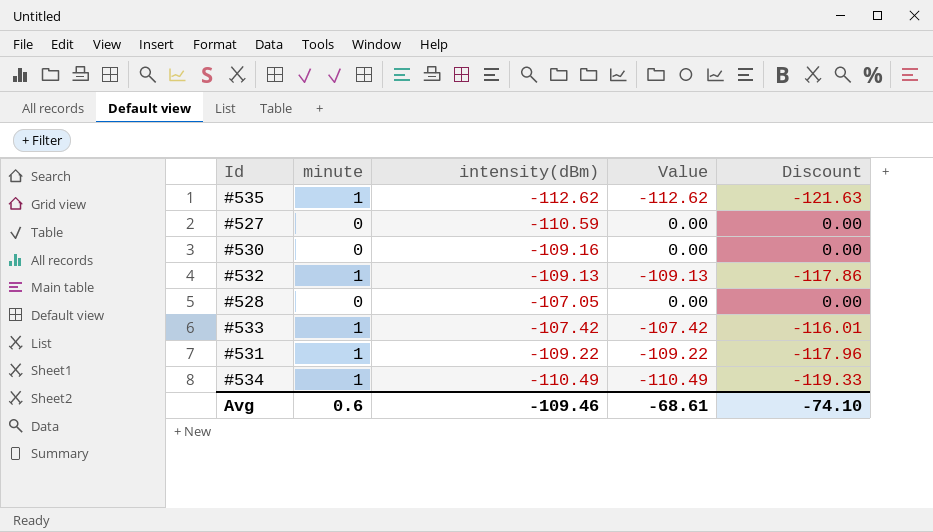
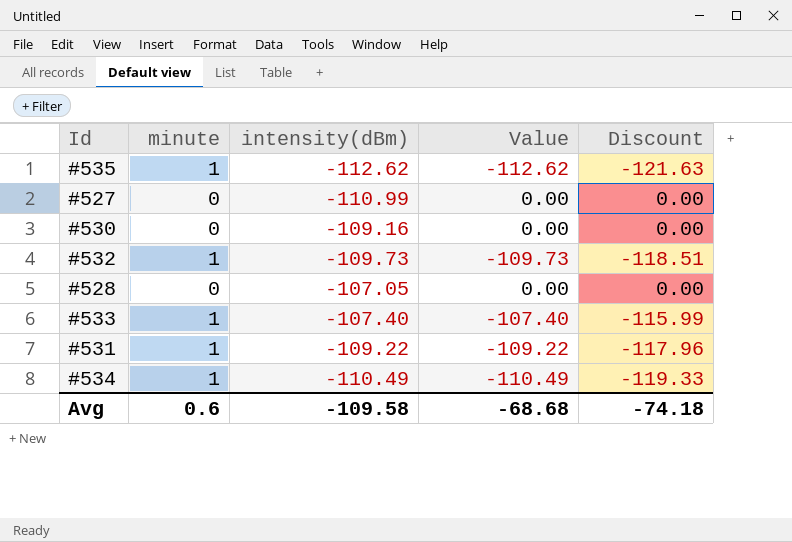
#527 | intensity(dBm): -110.59 -> -110.99
#532 | intensity(dBm): -109.13 -> -109.73
#532 | Value: -109.13 -> -109.73
#532 | Discount: -117.86 -> -118.51
#533 | intensity(dBm): -107.42 -> -107.40
#533 | Value: -107.42 -> -107.40
#533 | Discount: -116.01 -> -115.99
Avg | intensity(dBm): -109.46 -> -109.58
Avg | Value: -68.61 -> -68.68
Avg | Discount: -74.10 -> -74.18

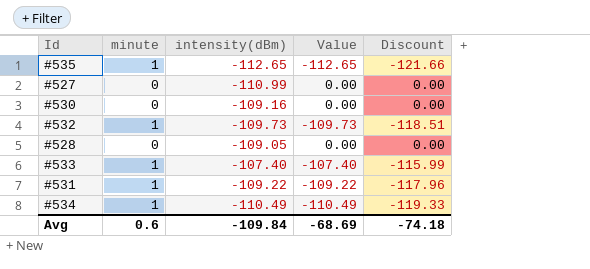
#535 | intensity(dBm): -112.62 -> -112.65
#535 | Value: -112.62 -> -112.65
#535 | Discount: -121.63 -> -121.66
#528 | intensity(dBm): -107.05 -> -109.05
Avg | intensity(dBm): -109.58 -> -109.84
Avg | Value: -68.68 -> -68.69

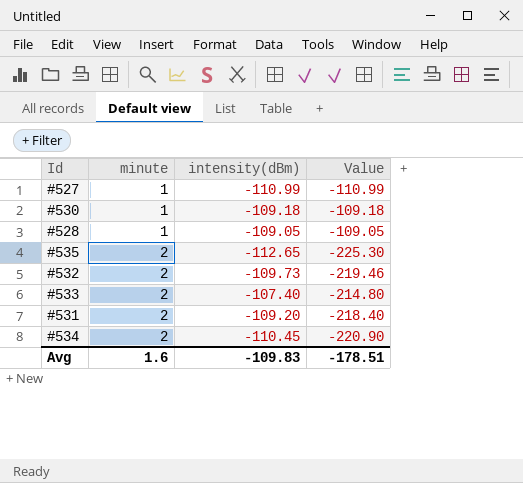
row order: none -> minute ascending
column Discount | formula: [Value] * 1.08 -> none
#527 | minute: 0 -> 1
#527 | Value: 0.00 -> -110.99
#530 | minute: 0 -> 1
#530 | intensity(dBm): -109.16 -> -109.18
#530 | Value: 0.00 -> -109.18
#528 | minute: 0 -> 1
#528 | Value: 0.00 -> -109.05
#535 | minute: 1 -> 2
#535 | Value: -112.65 -> -225.30
#532 | minute: 1 -> 2
#532 | Value: -109.73 -> -219.46
#533 | minute: 1 -> 2
#533 | Value: -107.40 -> -214.80
#531 | minute: 1 -> 2
#531 | intensity(dBm): -109.22 -> -109.20
#531 | Value: -109.22 -> -218.40
#534 | minute: 1 -> 2
#534 | intensity(dBm): -110.49 -> -110.45
#534 | Value: -110.49 -> -220.90
Avg | minute: 0.6 -> 1.6
Avg | intensity(dBm): -109.84 -> -109.83
Avg | Value: -68.69 -> -178.51

